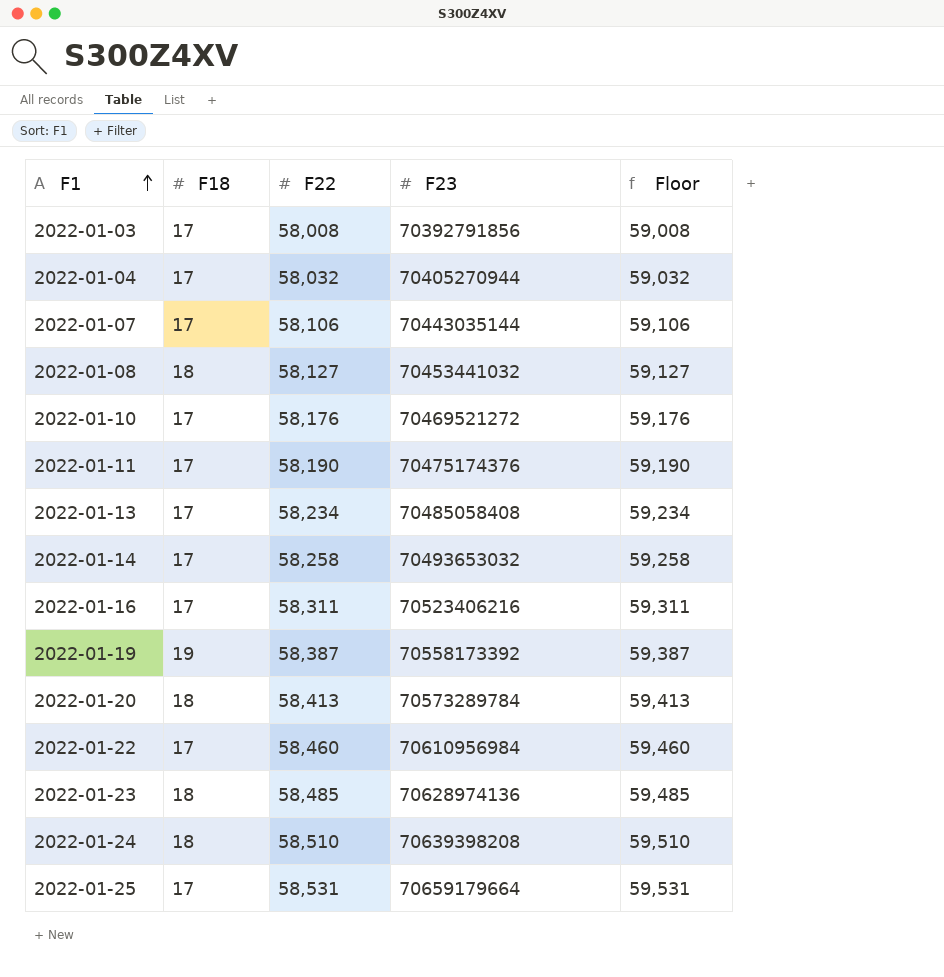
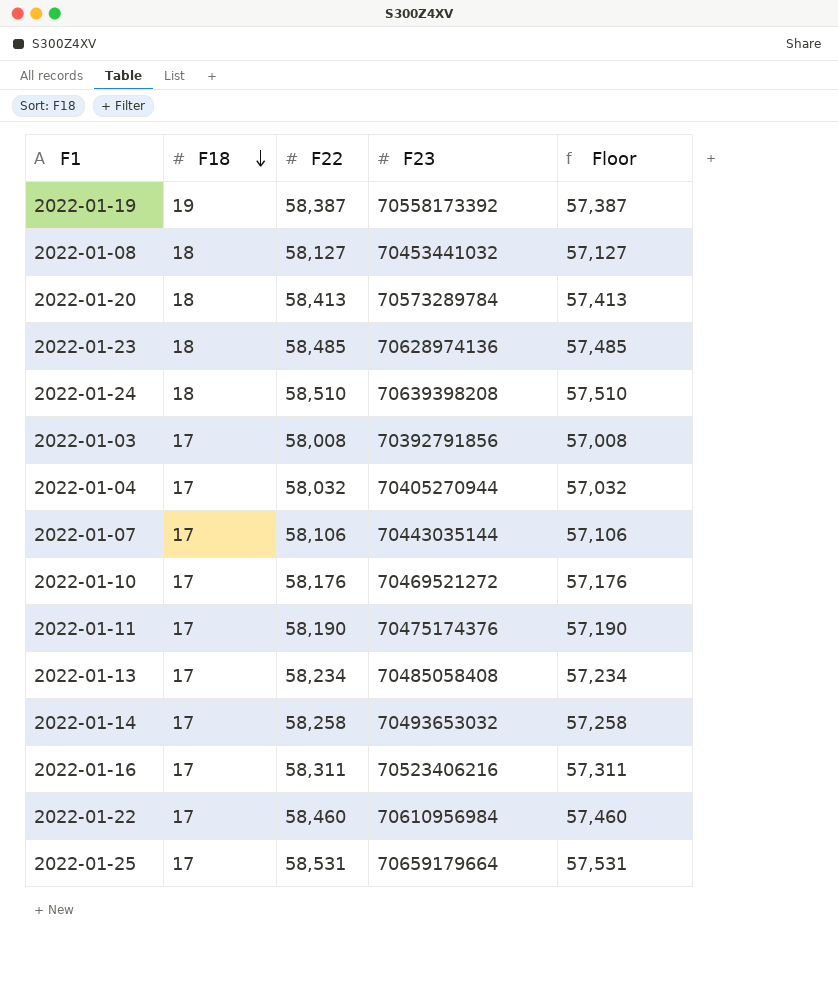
row order: F1 ascending -> F18 descending
column Floor | formula: [F22] + 1000 -> [F22] - 1000

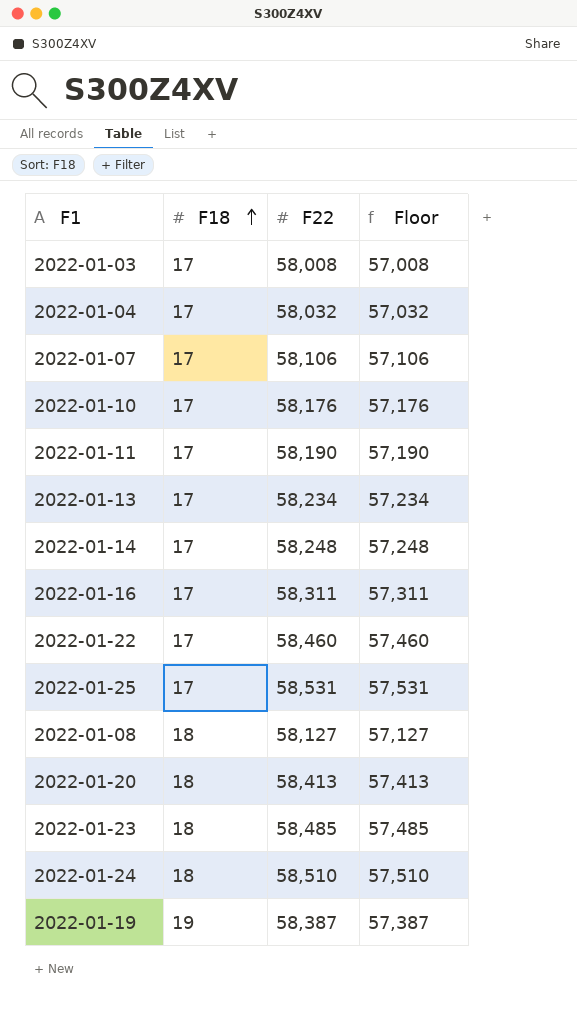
row order: F18 descending -> F18 ascending
column F23 | position: 4 -> none
2022-01-14 | F22: 58,258 -> 58,248
2022-01-14 | Floor: 57,258 -> 57,248

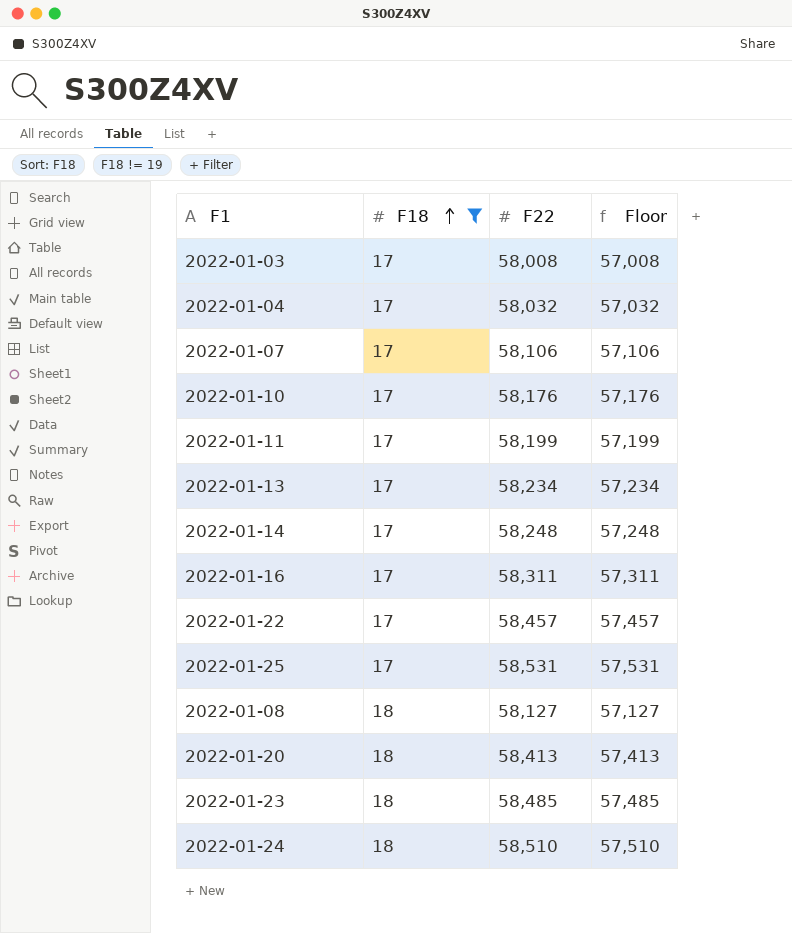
filter: none -> F18 != 19
2022-01-11 | F22: 58,190 -> 58,199
2022-01-11 | Floor: 57,190 -> 57,199
2022-01-22 | F22: 58,460 -> 58,457
2022-01-22 | Floor: 57,460 -> 57,457

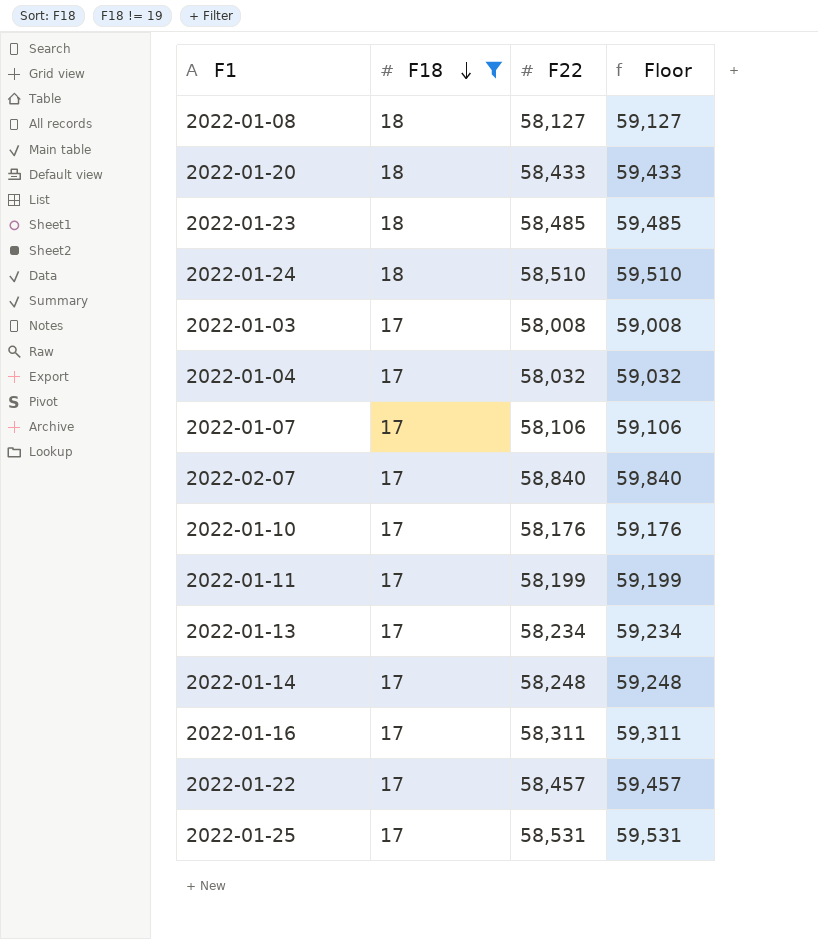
row order: F18 ascending -> F18 descending
column Floor | formula: [F22] - 1000 -> [F22] + 1000
2022-01-20 | F22: 58,413 -> 58,433
row 2022-02-07: none -> 17 | 58,840 | 59,840

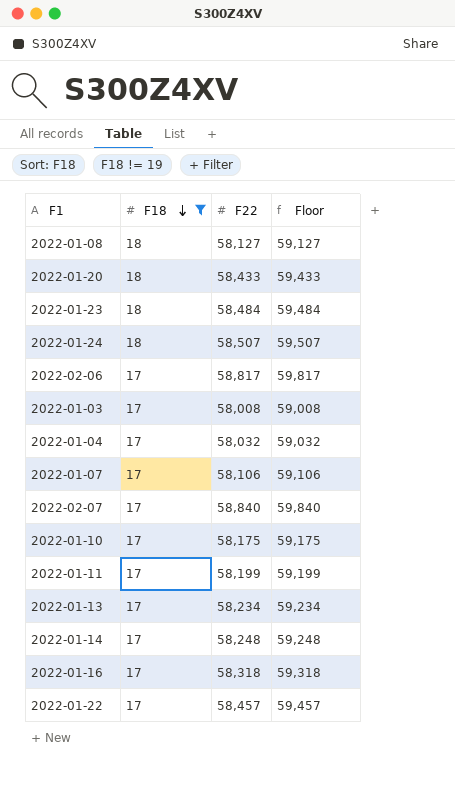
row 2022-01-25: 17 | 58,531 | 59,531 -> none
2022-01-23 | F22: 58,485 -> 58,484
2022-01-23 | Floor: 59,485 -> 59,484
2022-01-24 | F22: 58,510 -> 58,507
2022-01-24 | Floor: 59,510 -> 59,507
row 2022-02-06: none -> 17 | 58,817 | 59,817
2022-01-10 | F22: 58,176 -> 58,175
2022-01-10 | Floor: 59,176 -> 59,175
2022-01-16 | F22: 58,311 -> 58,318
2022-01-16 | Floor: 59,311 -> 59,318

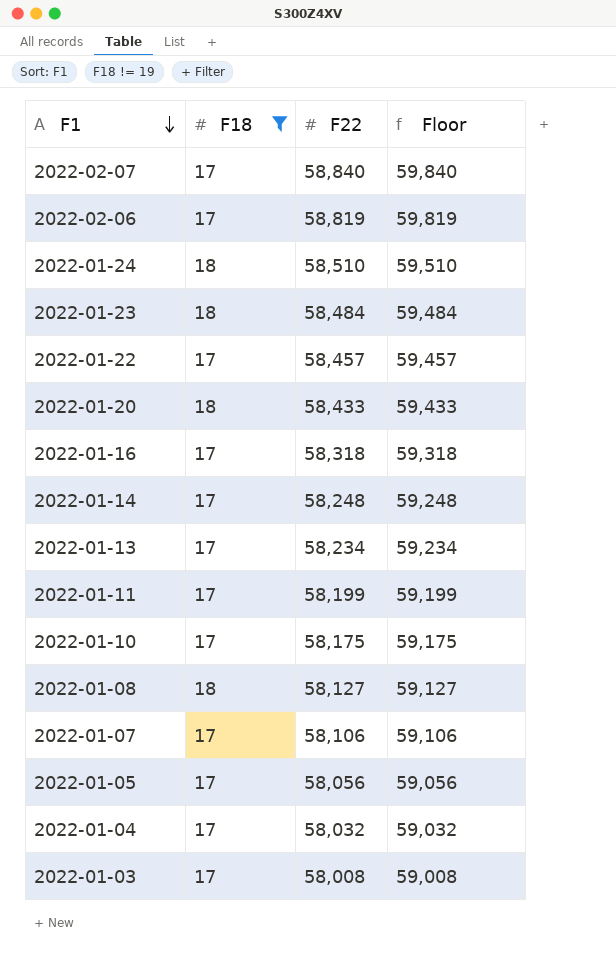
row order: F18 descending -> F1 descending
2022-02-06 | F22: 58,817 -> 58,819
2022-02-06 | Floor: 59,817 -> 59,819
2022-01-24 | F22: 58,507 -> 58,510
2022-01-24 | Floor: 59,507 -> 59,510
row 2022-01-05: none -> 17 | 58,056 | 59,056

